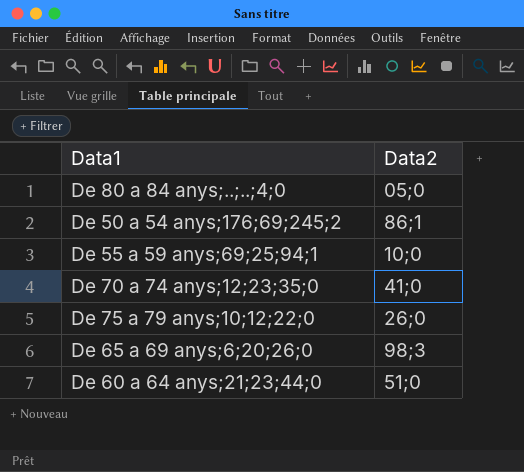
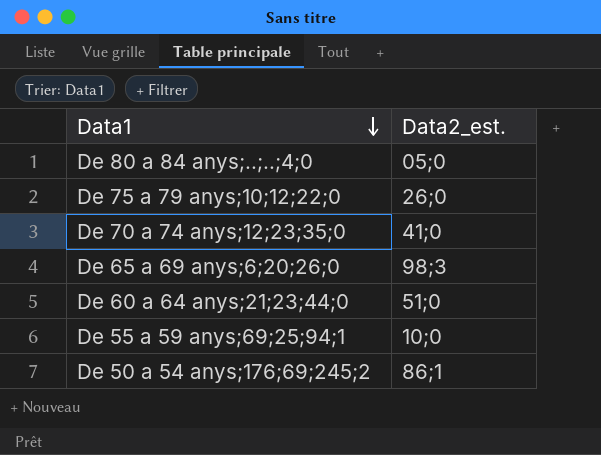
row order: none -> Data1 descending
column name: Data2 -> Data2_est.

